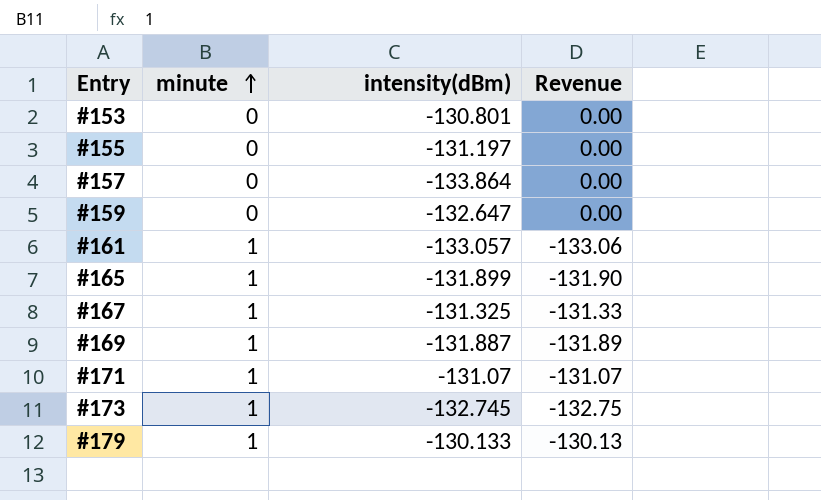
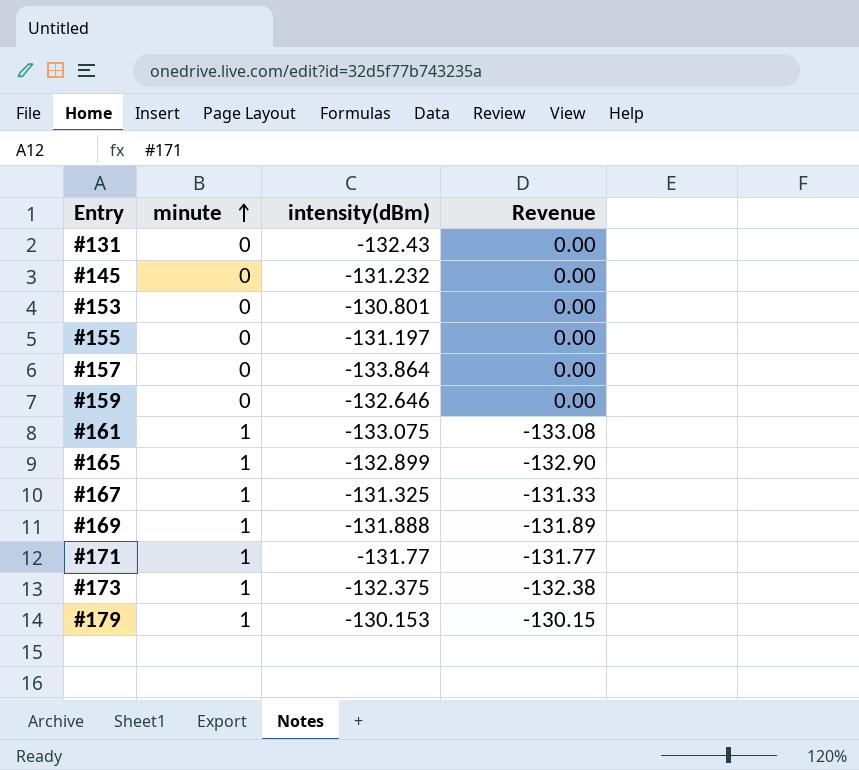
row #131: none -> 0 | -132.43 | 0.00
row #145: none -> 0 | -131.232 | 0.00
#159 | intensity(dBm): -132.647 -> -132.646
#161 | intensity(dBm): -133.057 -> -133.075
#161 | Revenue: -133.06 -> -133.08
#165 | intensity(dBm): -131.899 -> -132.899
#165 | Revenue: -131.90 -> -132.90
#169 | intensity(dBm): -131.887 -> -131.888
#171 | intensity(dBm): -131.07 -> -131.77
#171 | Revenue: -131.07 -> -131.77
#173 | intensity(dBm): -132.745 -> -132.375
#173 | Revenue: -132.75 -> -132.38
#179 | intensity(dBm): -130.133 -> -130.153
#179 | Revenue: -130.13 -> -130.15

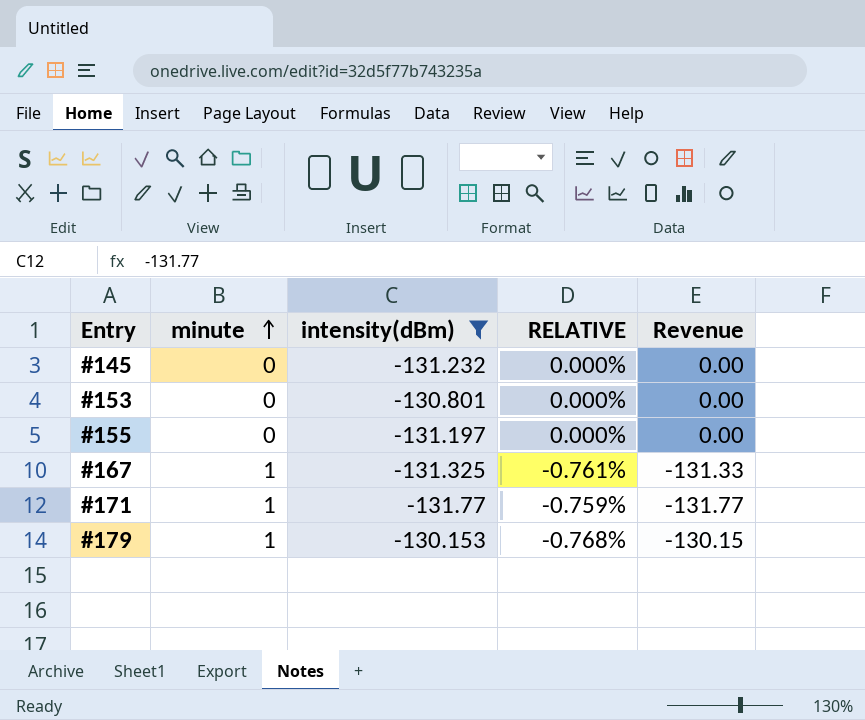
filter: none -> intensity(dBm) >= -131.77
column RELATIVE | formula: none -> [minute] / [intensity(dBm)]

